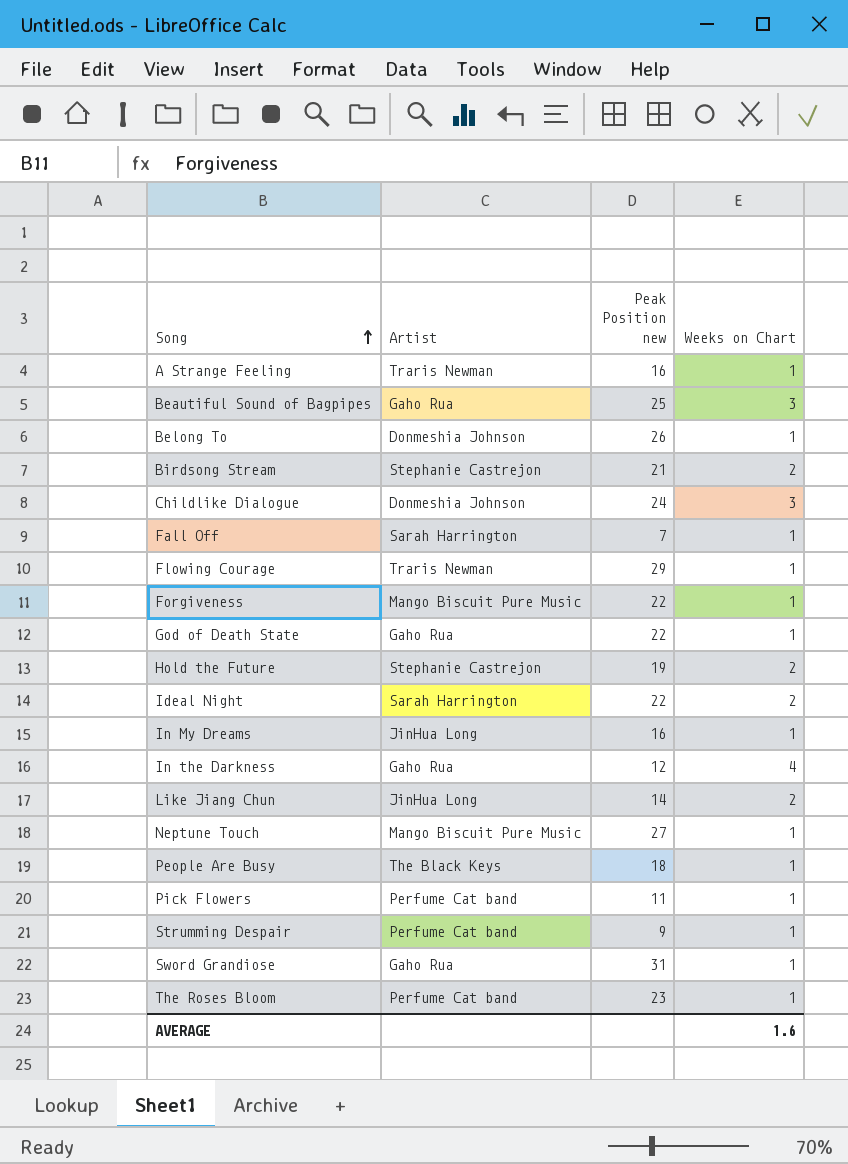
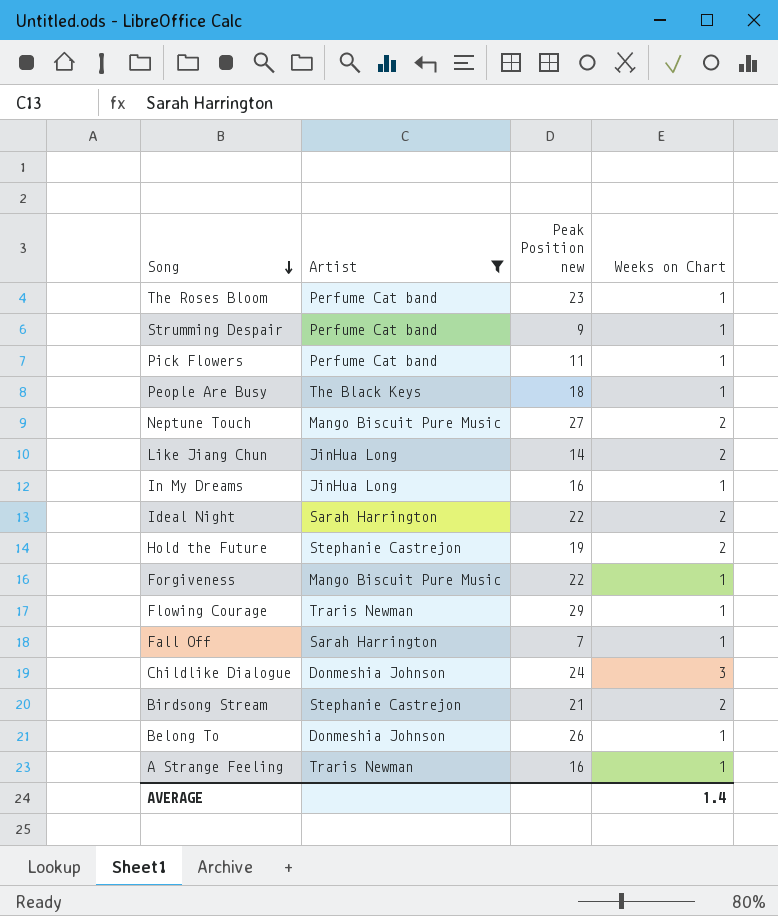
filter: none -> Artist != Gaho Rua
row order: Song ascending -> Song descending
Neptune Touch | Weeks on Chart: 1 -> 2
AVERAGE | Weeks on Chart: 1.6 -> 1.4

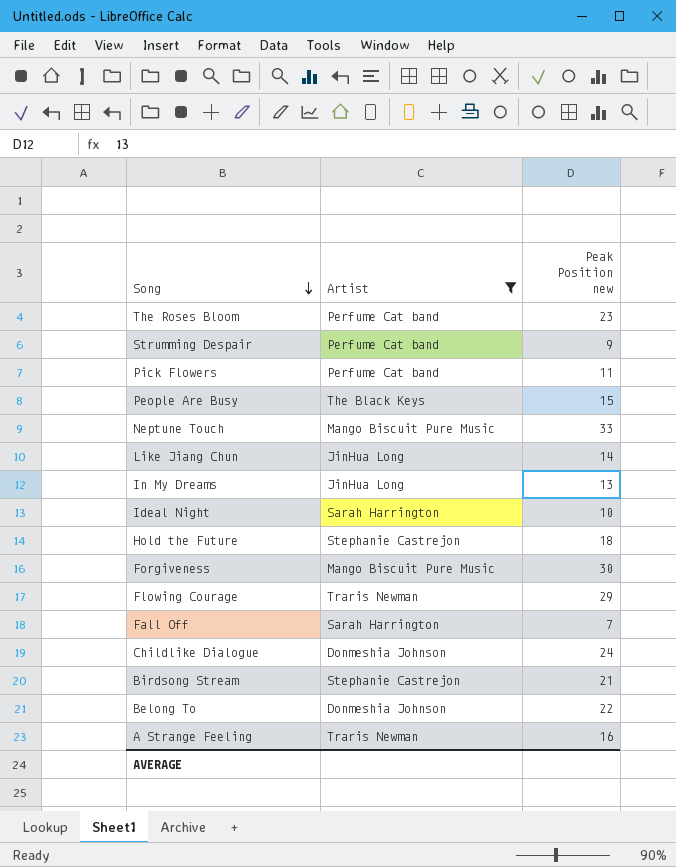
column Weeks on Chart | position: 4 -> none
People Are Busy | Peak Position new: 18 -> 15
Neptune Touch | Peak Position new: 27 -> 33
In My Dreams | Peak Position new: 16 -> 13
Ideal Night | Peak Position new: 22 -> 10
Hold the Future | Peak Position new: 19 -> 18
Forgiveness | Peak Position new: 22 -> 30
Belong To | Peak Position new: 26 -> 22

